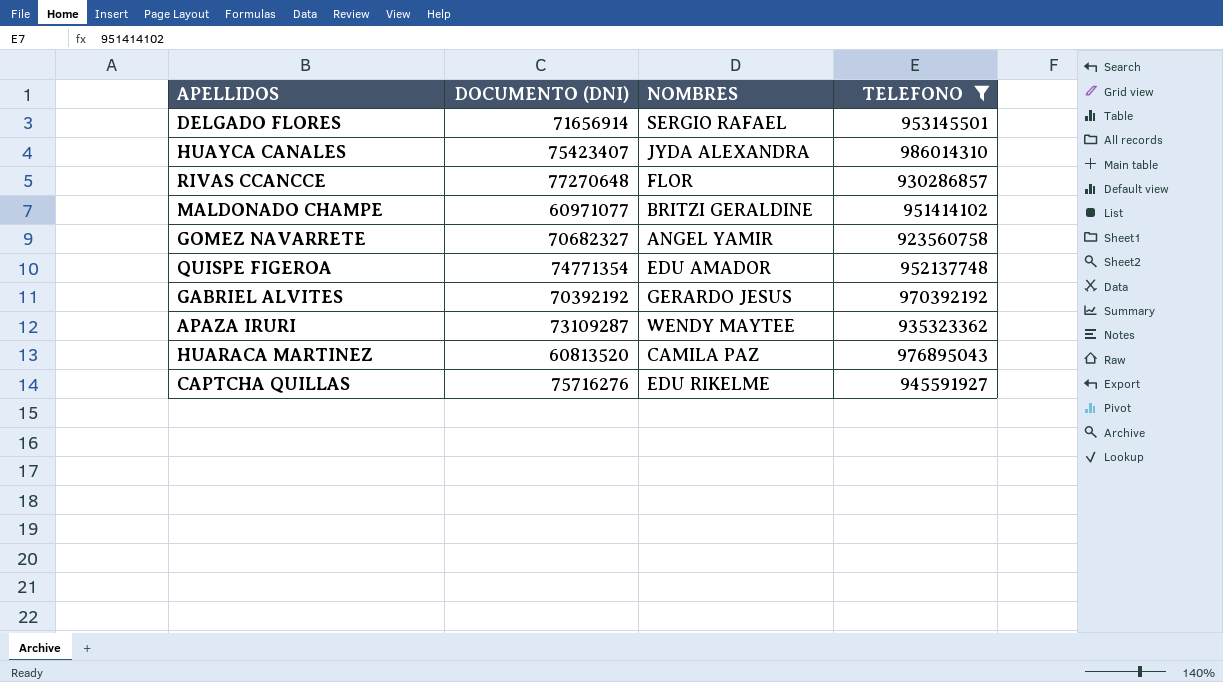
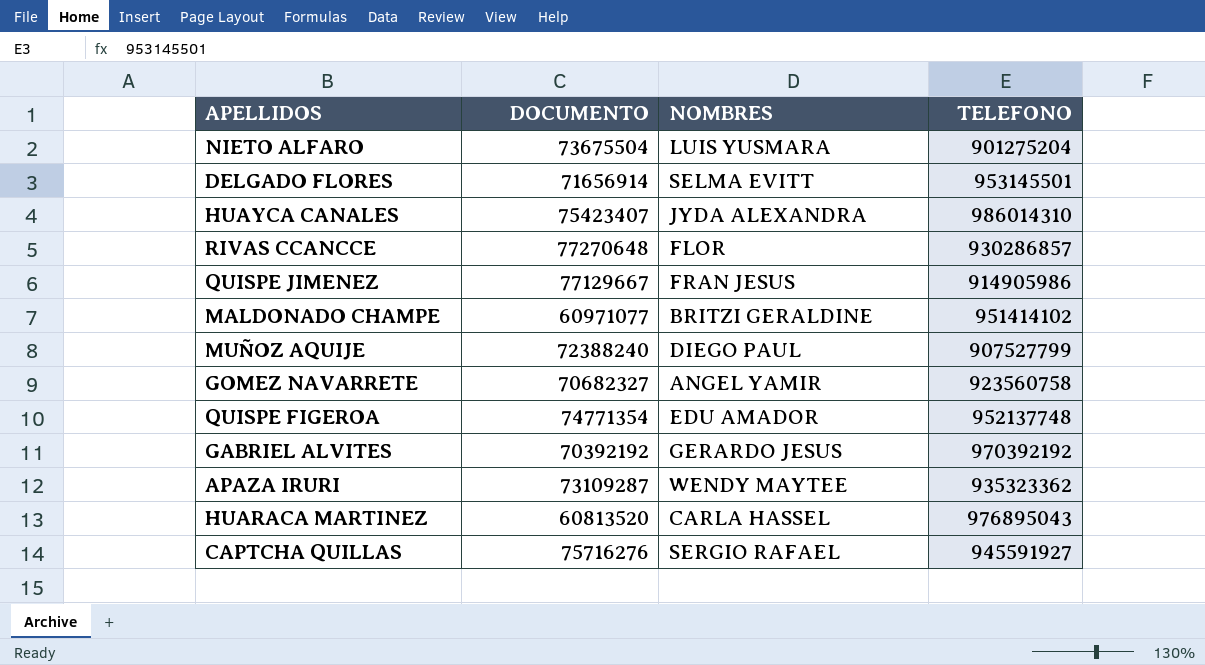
filter: TELEFONO >= 923560758 -> none
column name: DOCUMENTO (DNI) -> DOCUMENTO
DELGADO FLORES | NOMBRES: SERGIO RAFAEL -> SELMA EVITT
HUARACA MARTINEZ | NOMBRES: CAMILA PAZ -> CARLA HASSEL
CAPTCHA QUILLAS | NOMBRES: EDU RIKELME -> SERGIO RAFAEL

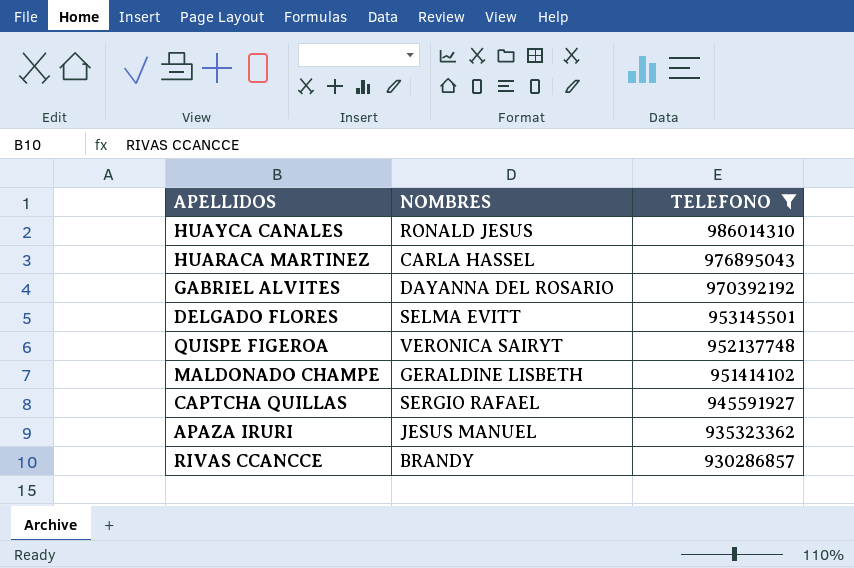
filter: none -> TELEFONO >= 930286857
row order: none -> TELEFONO descending
column DOCUMENTO | position: 2 -> none
HUAYCA CANALES | NOMBRES: JYDA ALEXANDRA -> RONALD JESUS
GABRIEL ALVITES | NOMBRES: GERARDO JESUS -> DAYANNA DEL ROSARIO
QUISPE FIGEROA | NOMBRES: EDU AMADOR -> VERONICA SAIRYT
MALDONADO CHAMPE | NOMBRES: BRITZI GERALDINE -> GERALDINE LISBETH
APAZA IRURI | NOMBRES: WENDY MAYTEE -> JESUS MANUEL
RIVAS CCANCCE | NOMBRES: FLOR -> BRANDY

